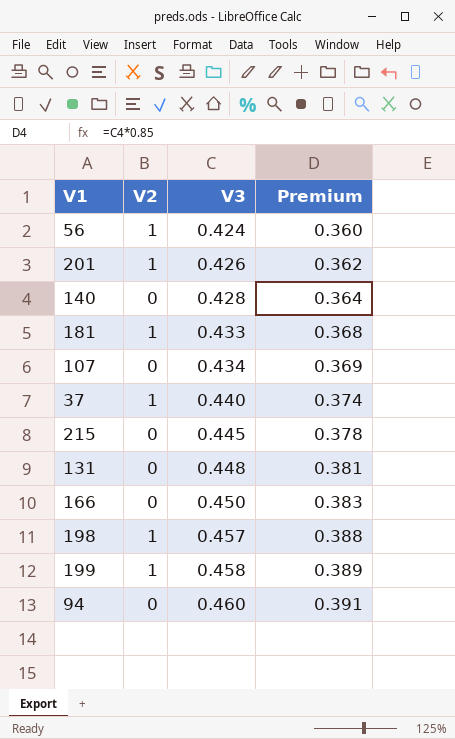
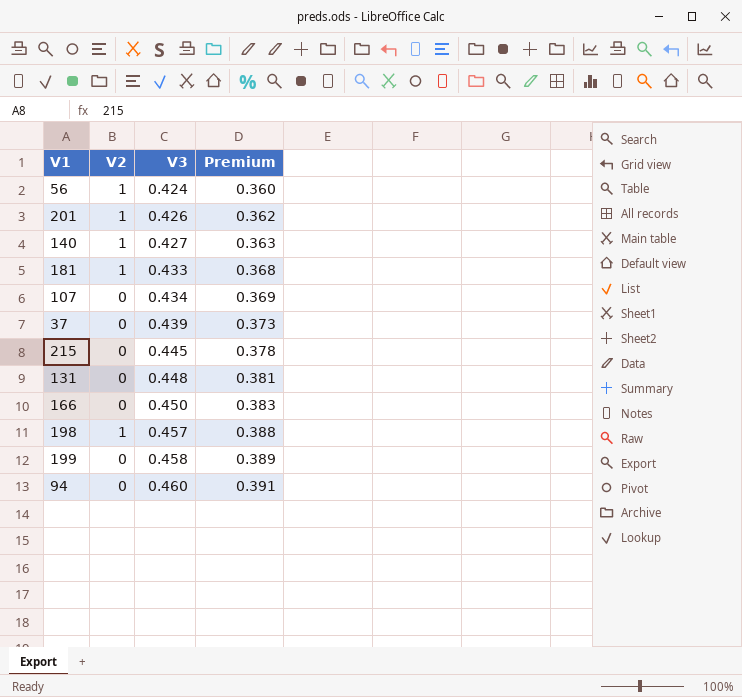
140 | V2: 0 -> 1
140 | V3: 0.428 -> 0.427
140 | Premium: 0.364 -> 0.363
37 | V2: 1 -> 0
37 | V3: 0.440 -> 0.439
37 | Premium: 0.374 -> 0.373
199 | V2: 1 -> 0

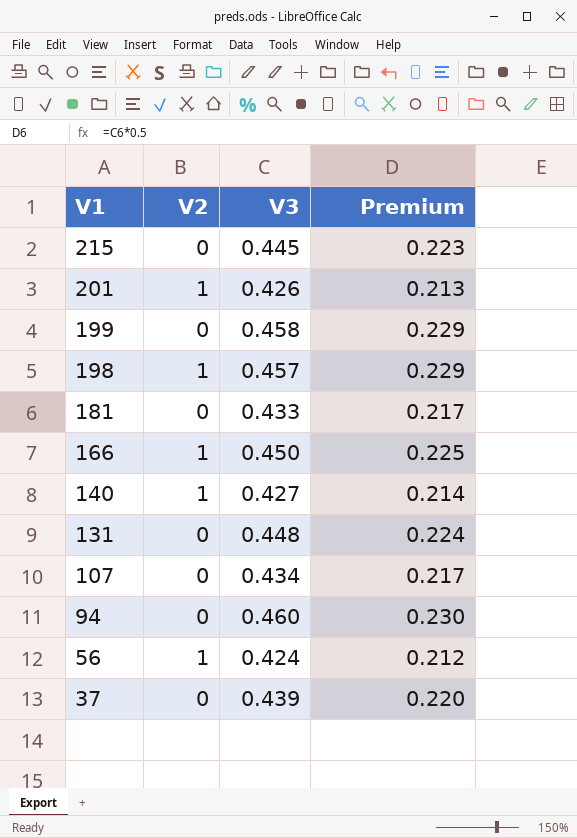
row order: V3 ascending -> V1 descending
column Premium | formula: [V3] * 0.85 -> [V3] * 0.5
181 | V2: 1 -> 0
166 | V2: 0 -> 1

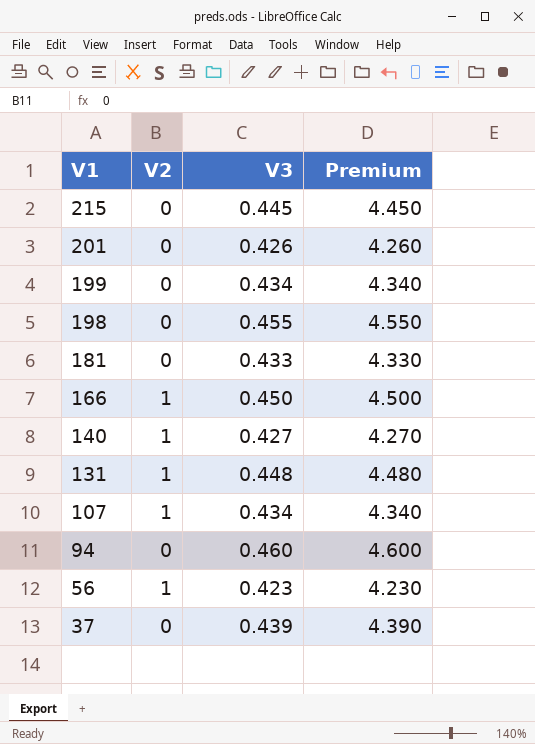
column Premium | formula: [V3] * 0.5 -> [V3] * 10
201 | V2: 1 -> 0
199 | V3: 0.458 -> 0.434
198 | V2: 1 -> 0
198 | V3: 0.457 -> 0.455
131 | V2: 0 -> 1
107 | V2: 0 -> 1
56 | V3: 0.424 -> 0.423

